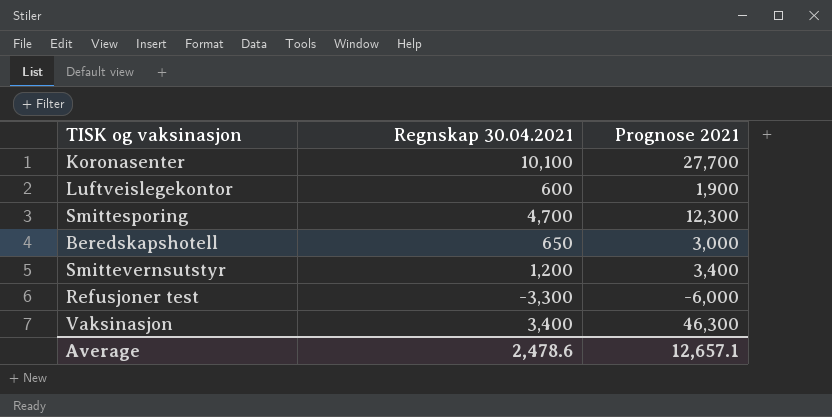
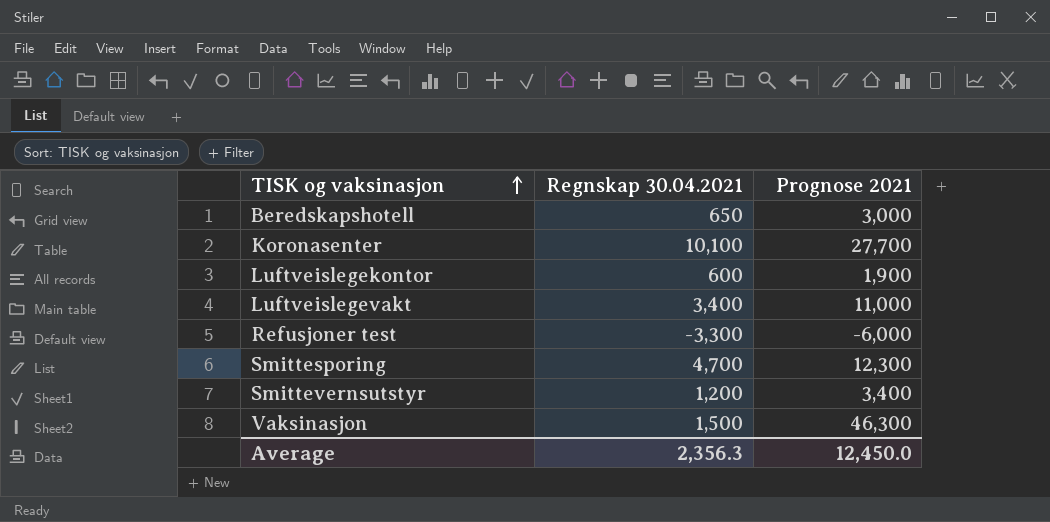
row order: none -> TISK og vaksinasjon ascending
row Luftveislegevakt: none -> 3,400 | 11,000
Vaksinasjon | Regnskap 30.04.2021: 3,400 -> 1,500
Average | Regnskap 30.04.2021: 2,478.6 -> 2,356.3
Average | Prognose 2021: 12,657.1 -> 12,450.0

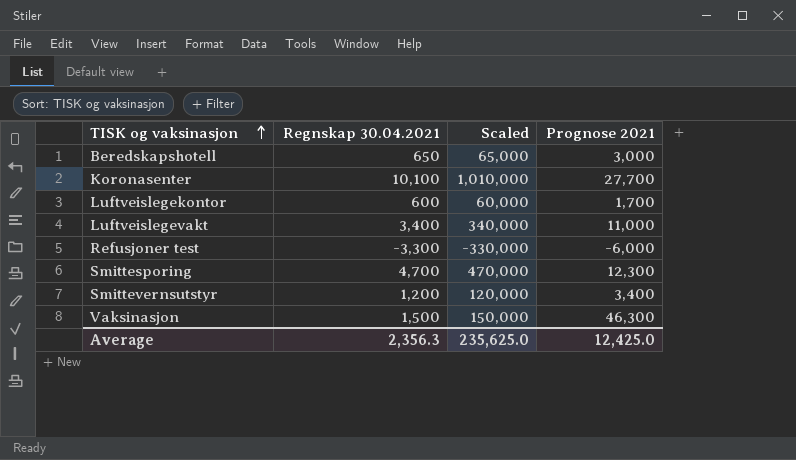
column Scaled | formula: none -> [Regnskap 30.04.2021] * 100
Luftveislegekontor | Prognose 2021: 1,900 -> 1,700
Average | Prognose 2021: 12,450.0 -> 12,425.0

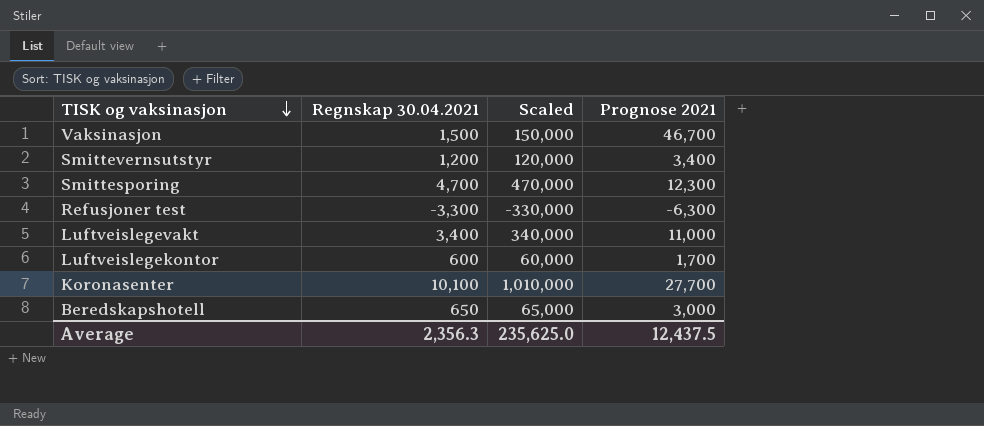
row order: TISK og vaksinasjon ascending -> TISK og vaksinasjon descending
Vaksinasjon | Prognose 2021: 46,300 -> 46,700
Refusjoner test | Prognose 2021: -6,000 -> -6,300
Average | Prognose 2021: 12,425.0 -> 12,437.5

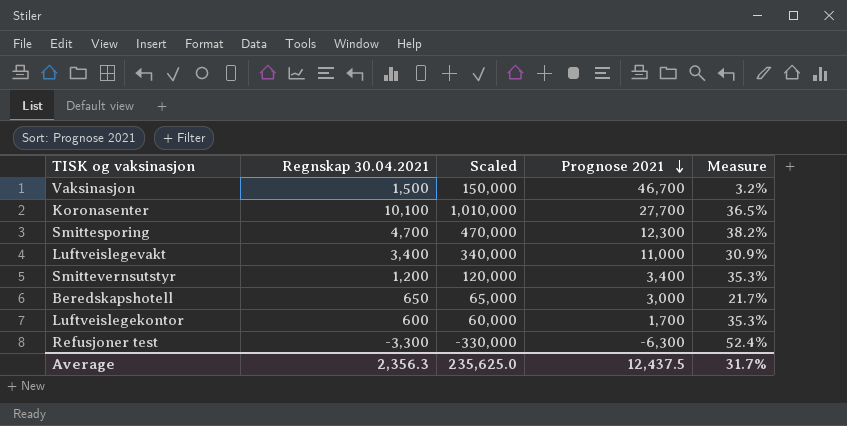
row order: TISK og vaksinasjon descending -> Prognose 2021 descending
column Measure | formula: none -> [Regnskap 30.04.2021] / [Prognose 2021]

